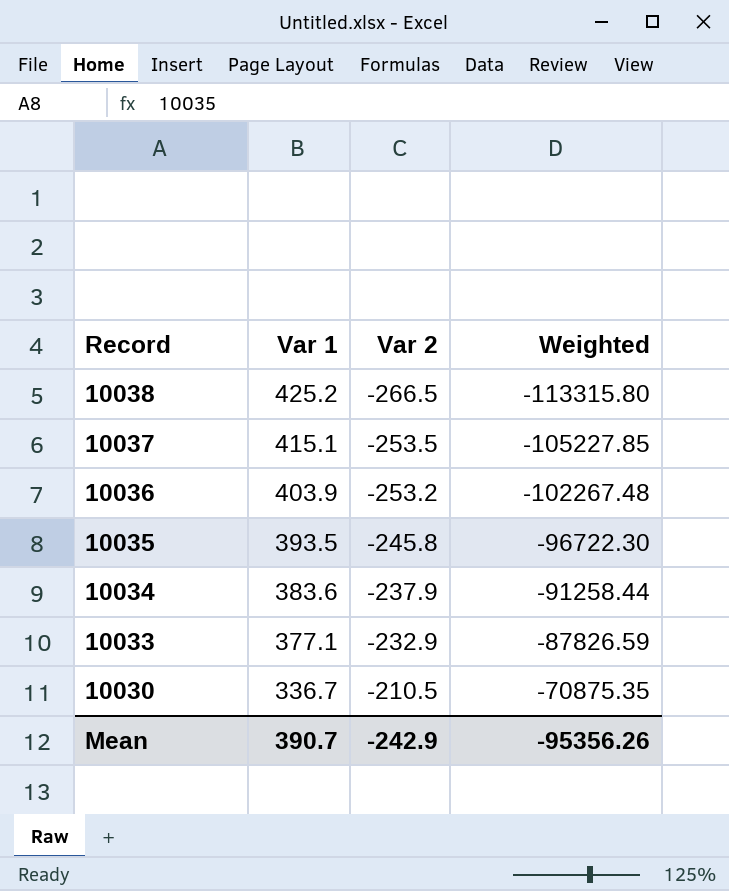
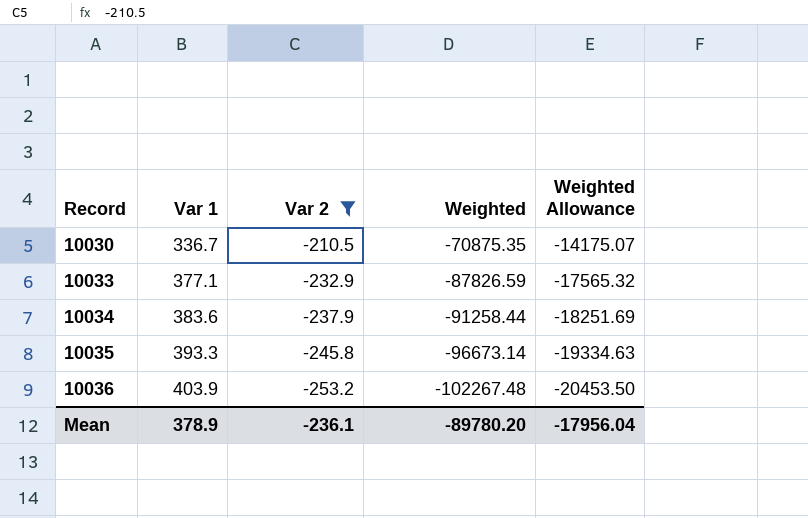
filter: none -> Var 2 >= -253.2
row order: Record descending -> Record ascending
column Weighted Allowance | formula: none -> [Weighted] * 0.2
10035 | Var 1: 393.5 -> 393.3
10035 | Weighted: -96722.30 -> -96673.14
Mean | Var 1: 390.7 -> 378.9
Mean | Var 2: -242.9 -> -236.1
Mean | Weighted: -95356.26 -> -89780.20

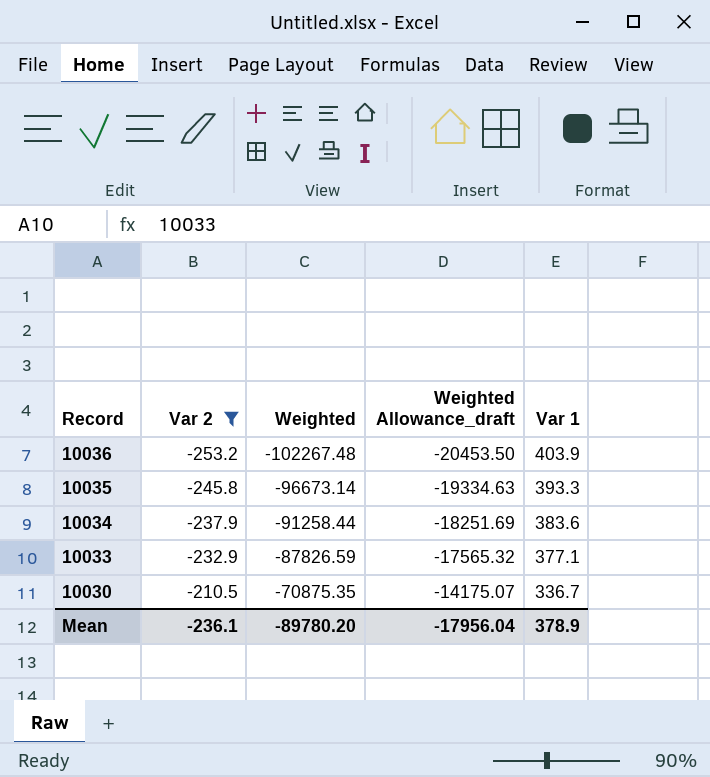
row order: Record ascending -> Record descending
column name: Weighted Allowance -> Weighted Allowance_draft
column Var 1 | position: 2 -> 5

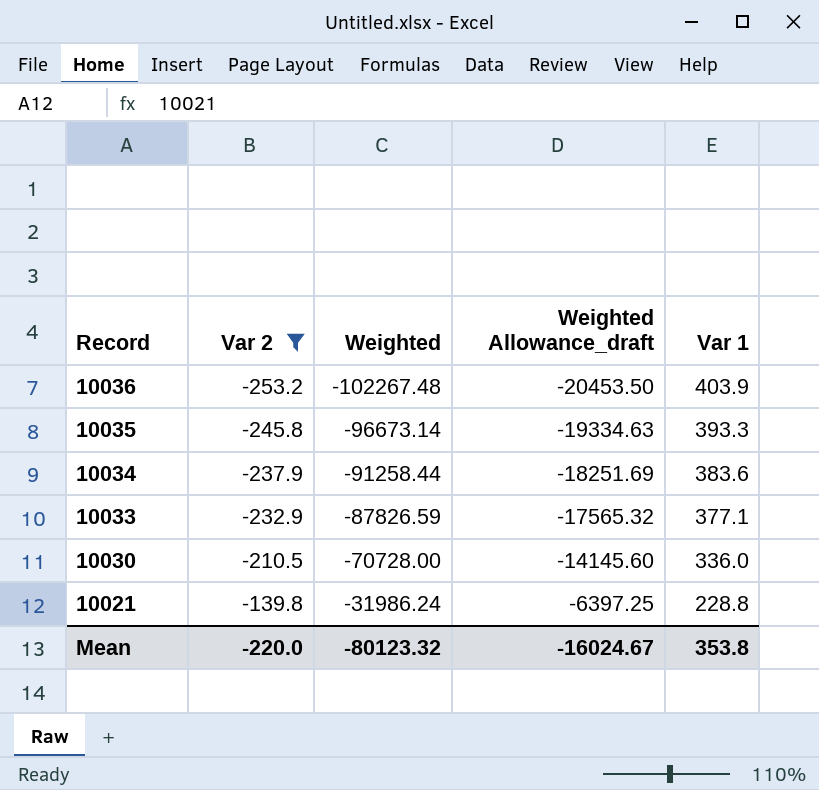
10030 | Weighted: -70875.35 -> -70728.00
10030 | Weighted Allowance_draft: -14175.07 -> -14145.60
10030 | Var 1: 336.7 -> 336.0
row 10021: none -> -139.8 | -31986.24 | -6397.25 | 228.8
Mean | Var 2: -236.1 -> -220.0
Mean | Weighted: -89780.20 -> -80123.32
Mean | Weighted Allowance_draft: -17956.04 -> -16024.67
Mean | Var 1: 378.9 -> 353.8

